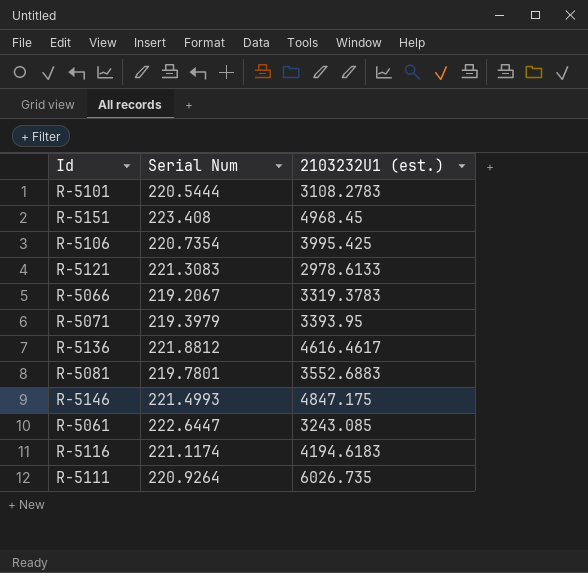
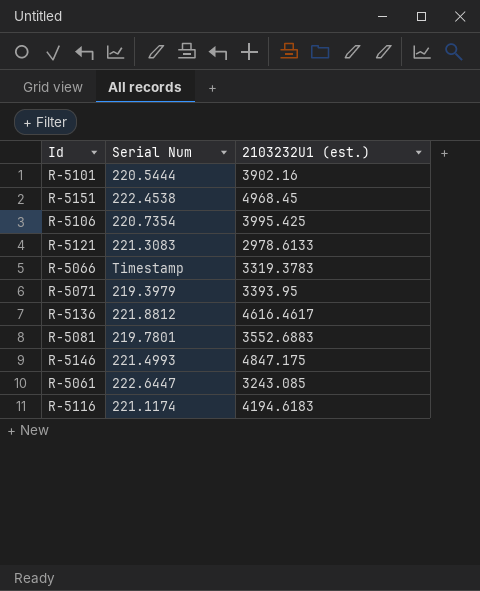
row R-5111: 220.9264 | 6026.735 -> none
R-5101 | 2103232U1 (est.): 3108.2783 -> 3902.16
R-5151 | Serial Num: 223.408 -> 222.4538
R-5066 | Serial Num: 219.2067 -> Timestamp

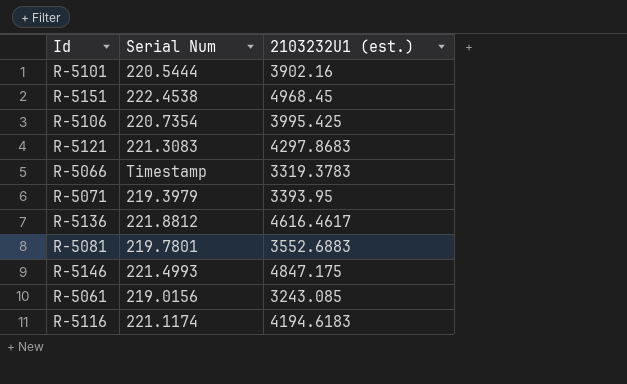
R-5121 | 2103232U1 (est.): 2978.6133 -> 4297.8683
R-5061 | Serial Num: 222.6447 -> 219.0156

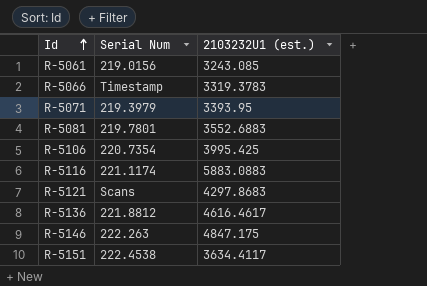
row order: none -> Id ascending
row R-5101: 220.5444 | 3902.16 -> none
R-5116 | 2103232U1 (est.): 4194.6183 -> 5883.0883
R-5121 | Serial Num: 221.3083 -> Scans
R-5146 | Serial Num: 221.4993 -> 222.263
R-5151 | 2103232U1 (est.): 4968.45 -> 3634.4117

